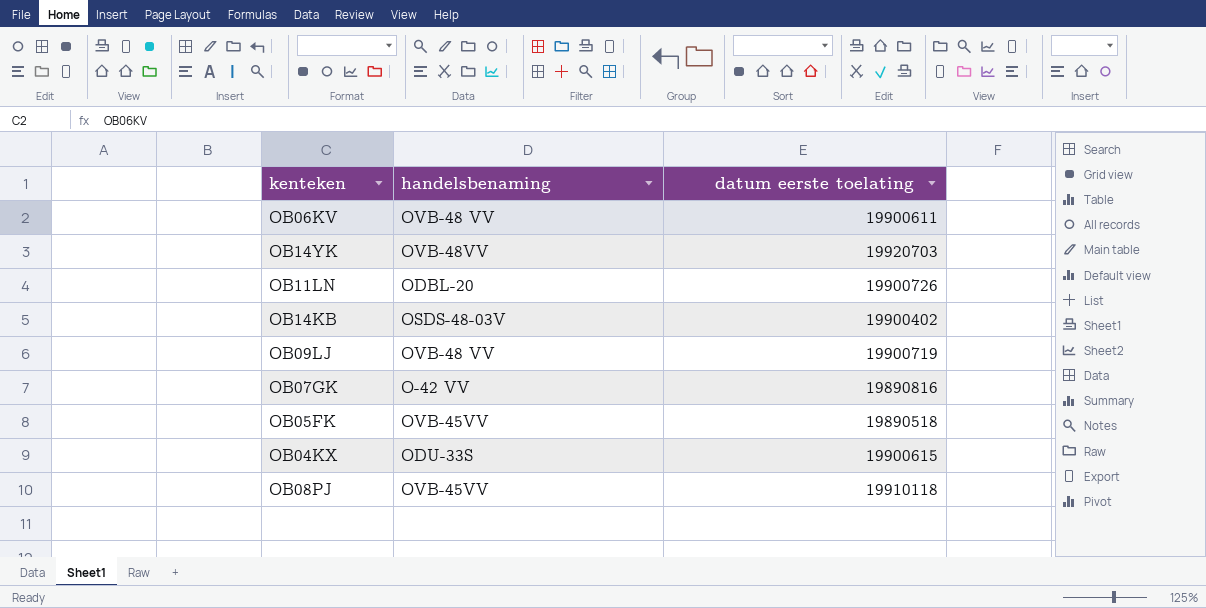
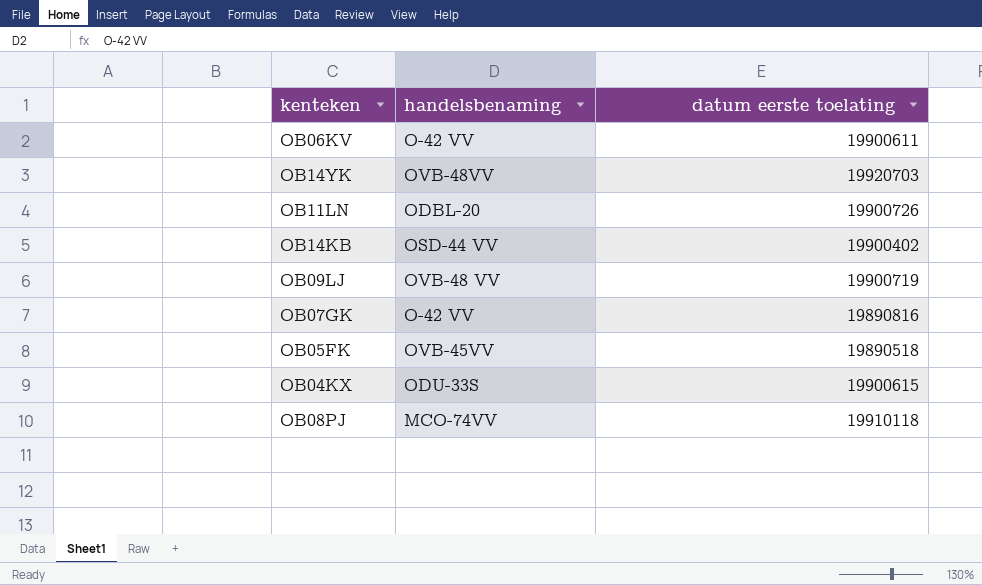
OB06KV | handelsbenaming: OVB-48 VV -> O-42 VV
OB14KB | handelsbenaming: OSDS-48-03V -> OSD-44 VV
OB08PJ | handelsbenaming: OVB-45VV -> MCO-74VV

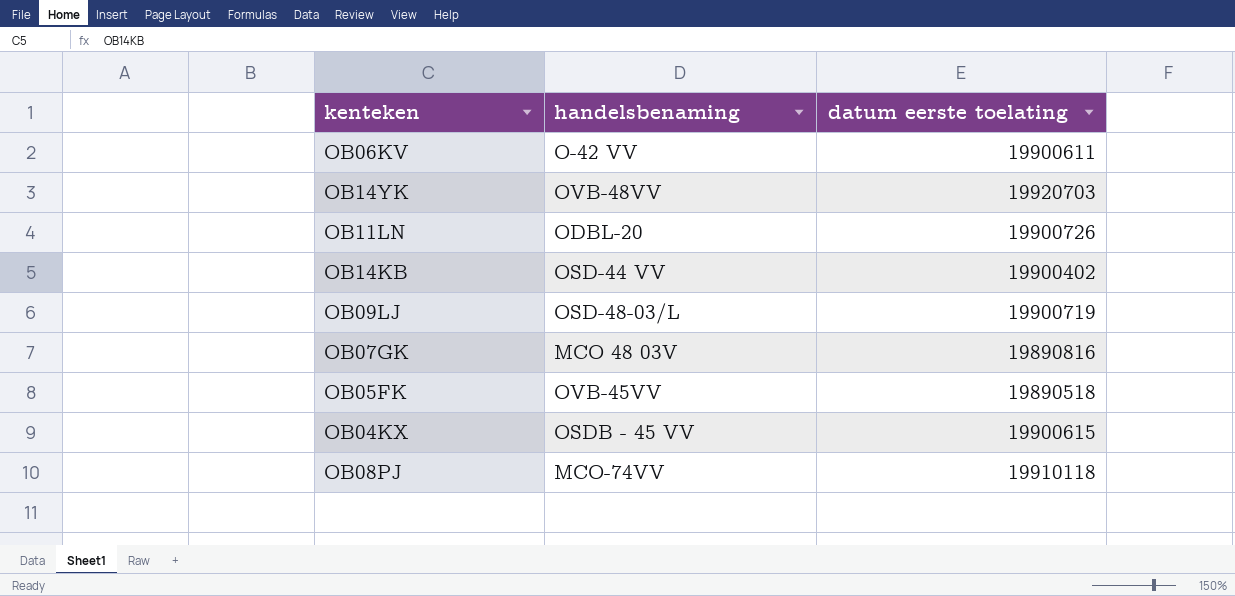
OB09LJ | handelsbenaming: OVB-48 VV -> OSD-48-03/L
OB07GK | handelsbenaming: O-42 VV -> MCO 48 03V
OB04KX | handelsbenaming: ODU-33S -> OSDB - 45 VV

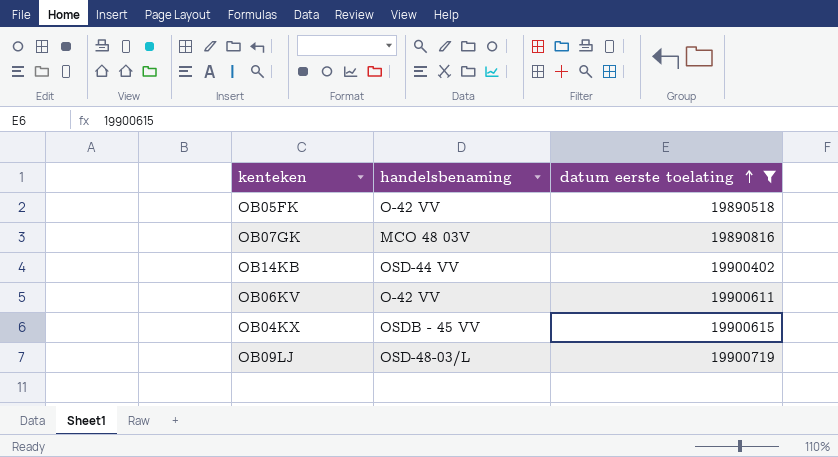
filter: none -> datum eerste toelating <= 19900719
row order: none -> datum eerste toelating ascending
OB05FK | handelsbenaming: OVB-45VV -> O-42 VV

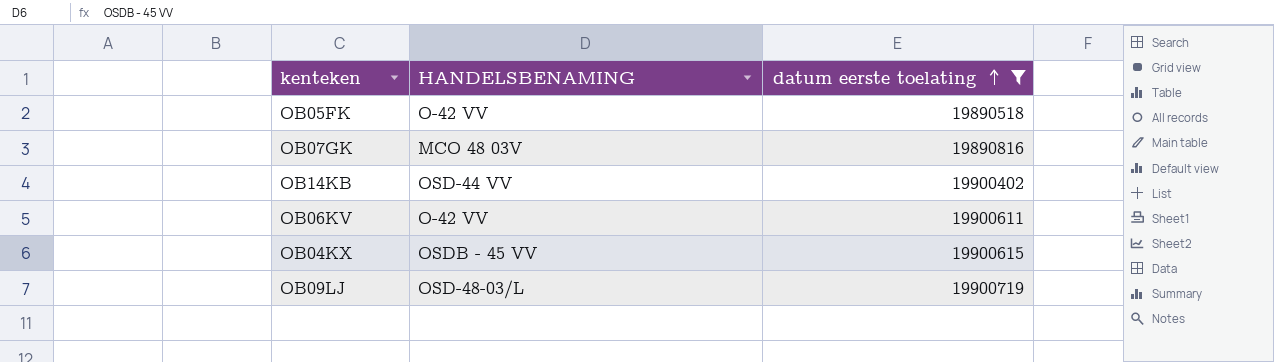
column name: handelsbenaming -> HANDELSBENAMING

